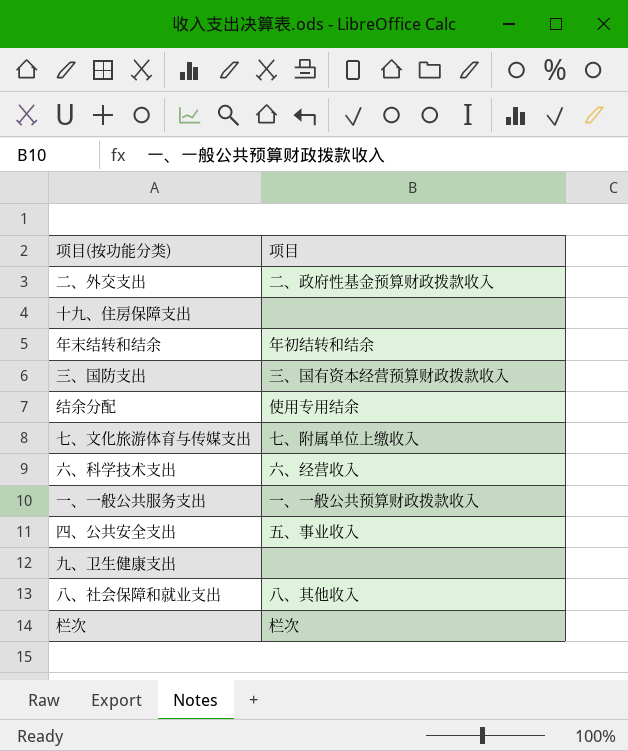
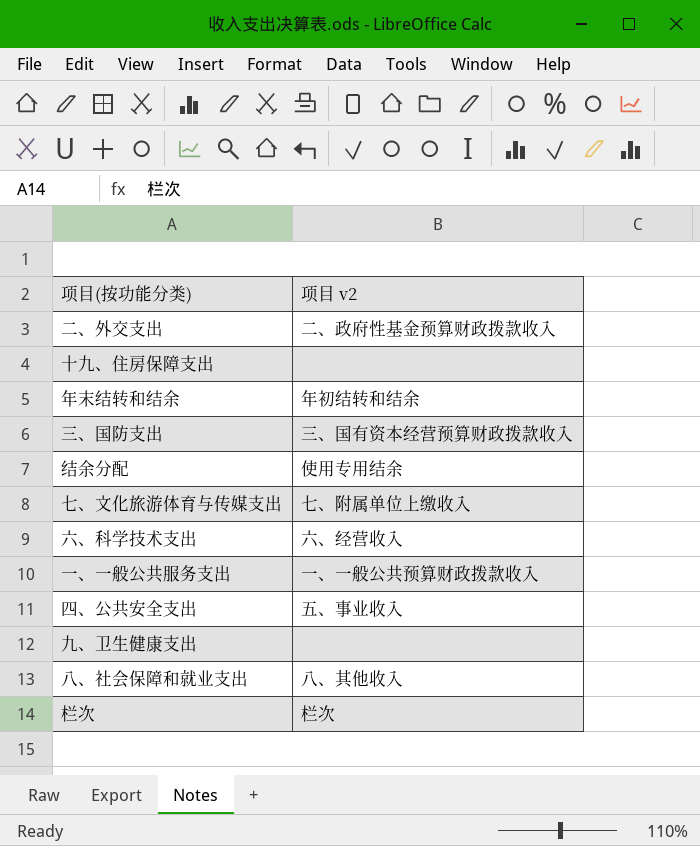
column name: 项目 -> 项目 v2

